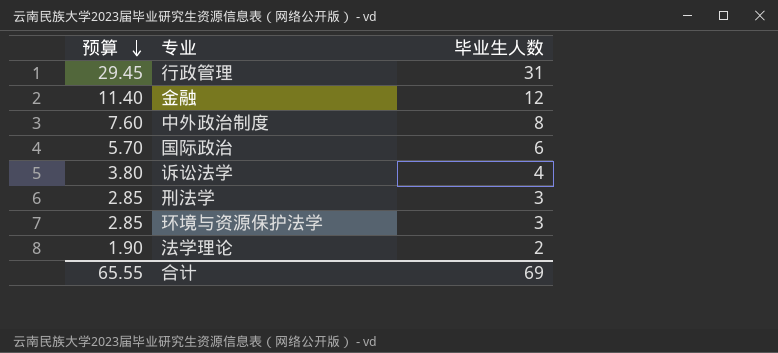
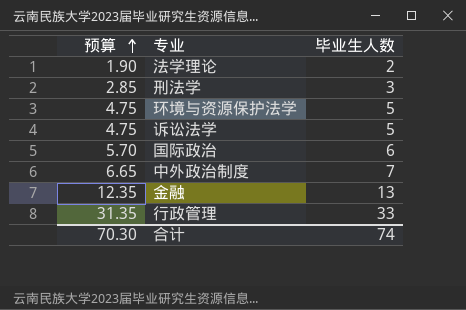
row order: 预算 descending -> 预算 ascending
环境与资源保护法学 | 预算: 2.85 -> 4.75
环境与资源保护法学 | 毕业生人数: 3 -> 5
诉讼法学 | 预算: 3.80 -> 4.75
诉讼法学 | 毕业生人数: 4 -> 5
中外政治制度 | 预算: 7.60 -> 6.65
中外政治制度 | 毕业生人数: 8 -> 7
金融 | 预算: 11.40 -> 12.35
金融 | 毕业生人数: 12 -> 13
行政管理 | 预算: 29.45 -> 31.35
行政管理 | 毕业生人数: 31 -> 33
合计 | 预算: 65.55 -> 70.30
合计 | 毕业生人数: 69 -> 74

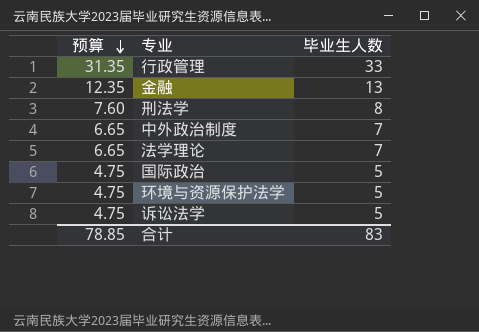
row order: 预算 ascending -> 预算 descending
刑法学 | 预算: 2.85 -> 7.60
刑法学 | 毕业生人数: 3 -> 8
法学理论 | 预算: 1.90 -> 6.65
法学理论 | 毕业生人数: 2 -> 7
国际政治 | 预算: 5.70 -> 4.75
国际政治 | 毕业生人数: 6 -> 5
合计 | 预算: 70.30 -> 78.85
合计 | 毕业生人数: 74 -> 83

